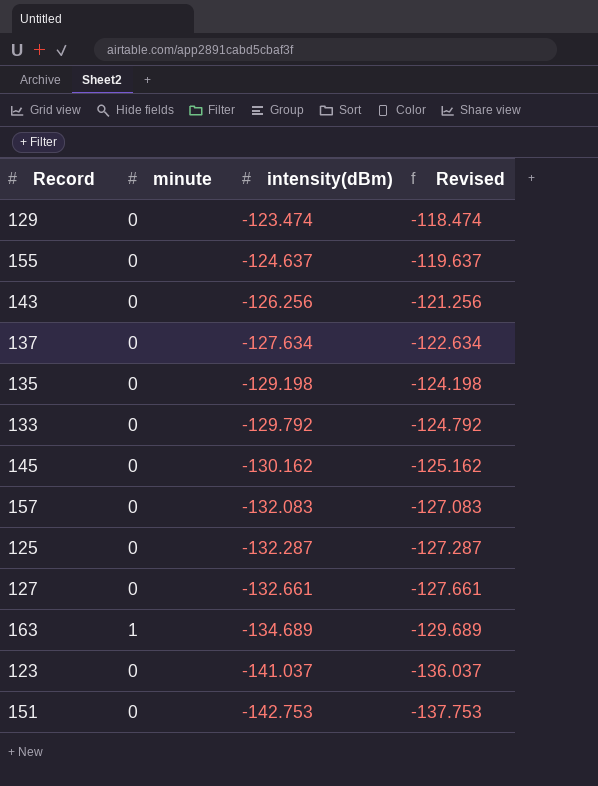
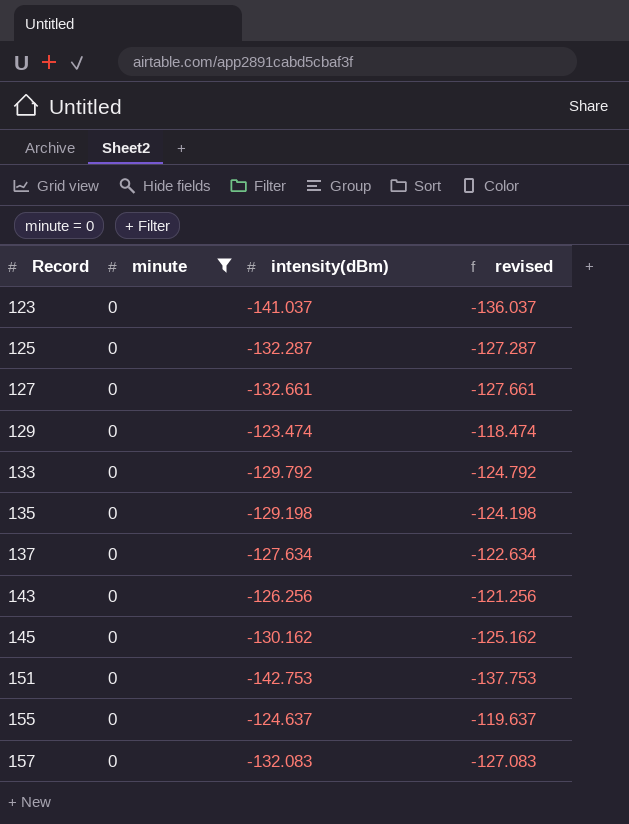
filter: none -> minute = 0
row order: intensity(dBm) descending -> Record ascending
column name: Revised -> revised

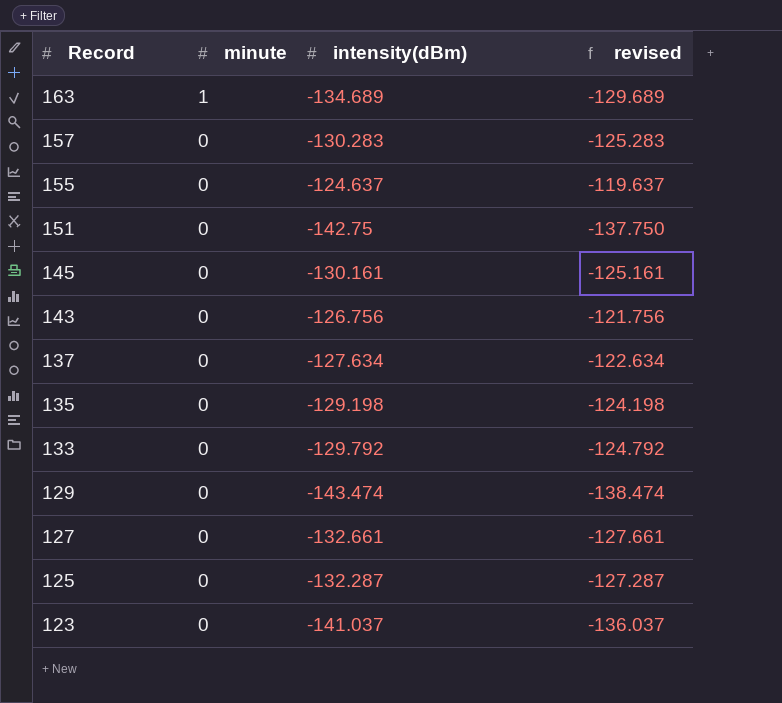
filter: minute = 0 -> none
row order: Record ascending -> Record descending
157 | intensity(dBm): -132.083 -> -130.283
157 | revised: -127.083 -> -125.283
151 | intensity(dBm): -142.753 -> -142.75
151 | revised: -137.753 -> -137.750
145 | intensity(dBm): -130.162 -> -130.161
145 | revised: -125.162 -> -125.161
143 | intensity(dBm): -126.256 -> -126.756
143 | revised: -121.256 -> -121.756
129 | intensity(dBm): -123.474 -> -143.474
129 | revised: -118.474 -> -138.474

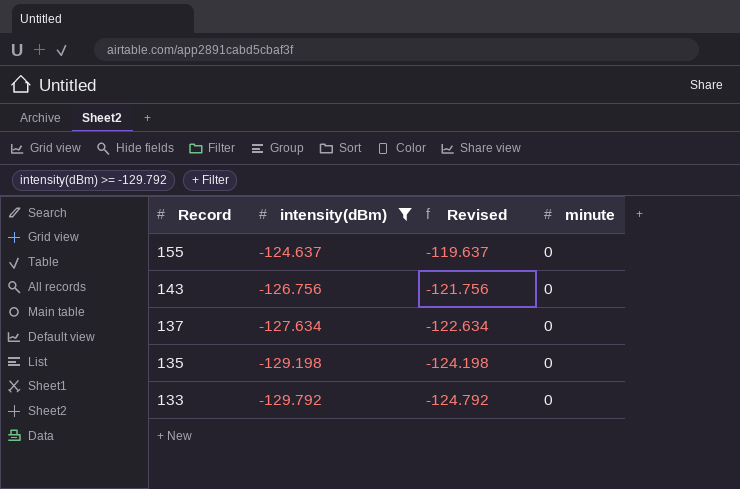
filter: none -> intensity(dBm) >= -129.792
column name: revised -> Revised
column minute | position: 2 -> 4

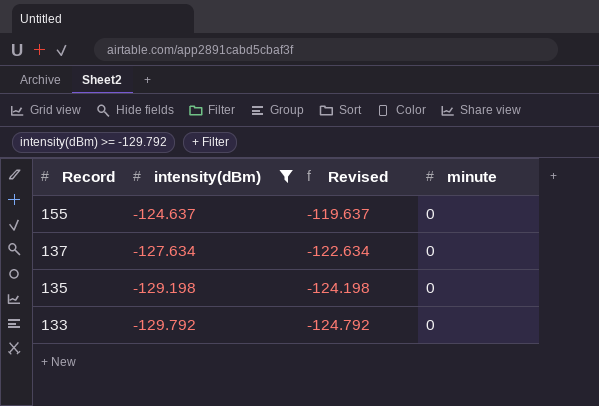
row 143: -126.756 | -121.756 | 0 -> none

